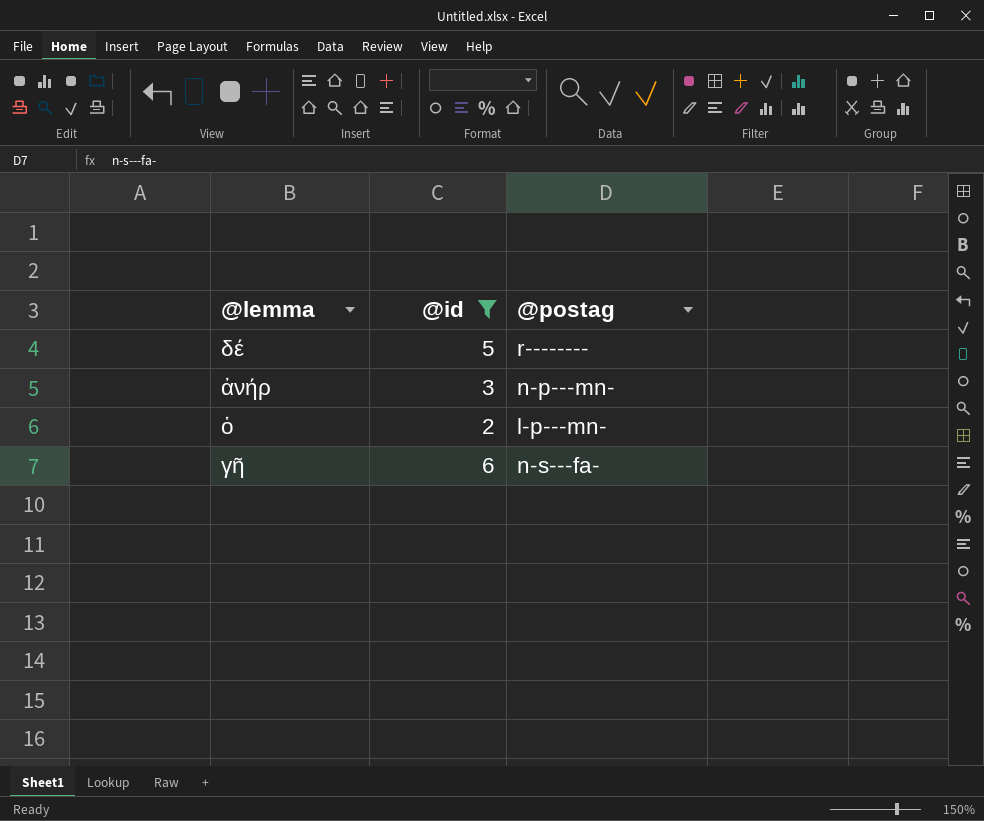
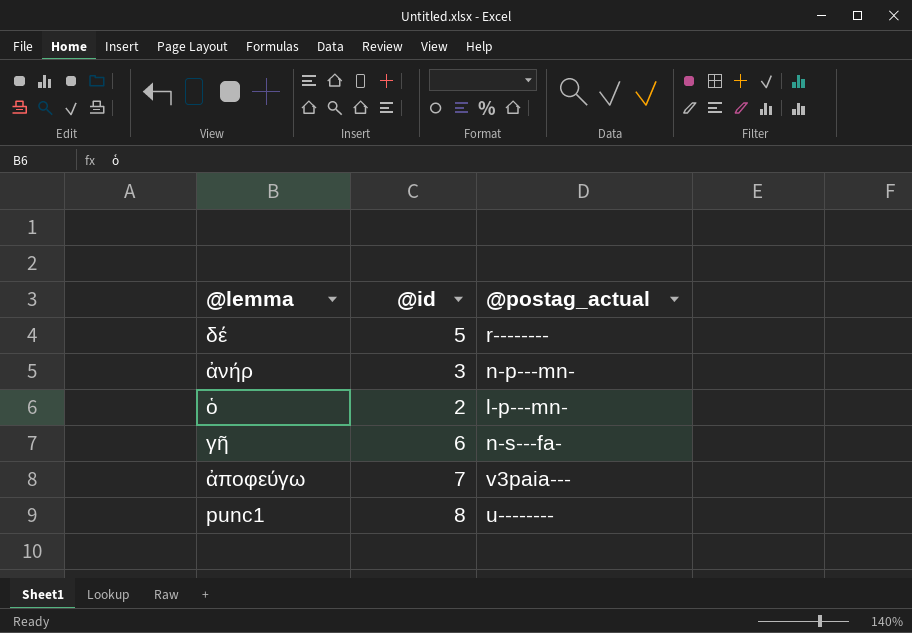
filter: @id <= 6 -> none
column name: @postag -> @postag_actual

